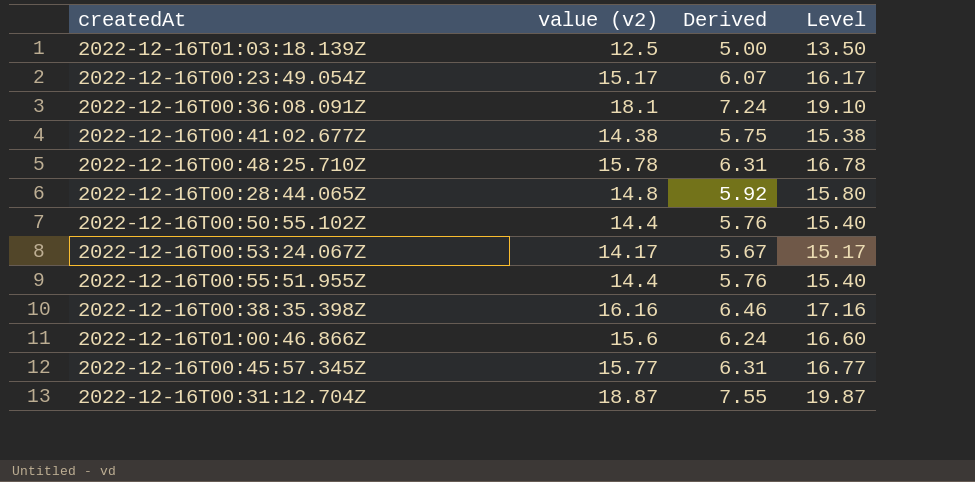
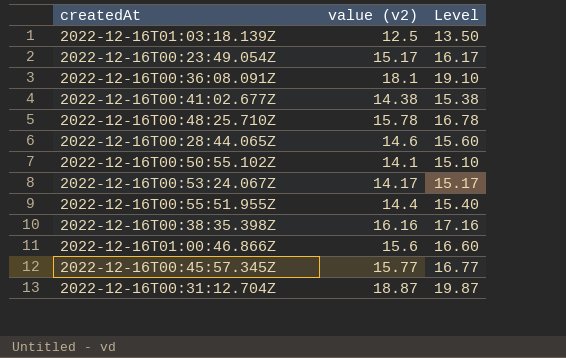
column Derived | formula: [value (v2)] * 0.4 -> none
2022-12-16T00:28:44.065Z | value (v2): 14.8 -> 14.6
2022-12-16T00:28:44.065Z | Level: 15.80 -> 15.60
2022-12-16T00:50:55.102Z | value (v2): 14.4 -> 14.1
2022-12-16T00:50:55.102Z | Level: 15.40 -> 15.10

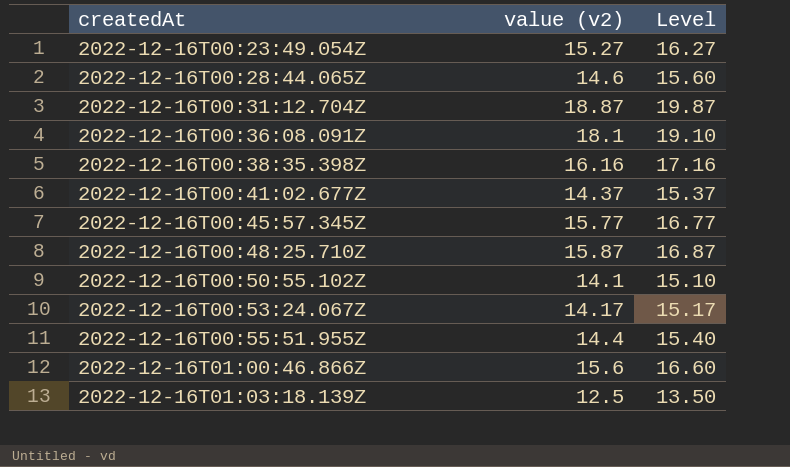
row order: none -> createdAt ascending
2022-12-16T00:23:49.054Z | value (v2): 15.17 -> 15.27
2022-12-16T00:23:49.054Z | Level: 16.17 -> 16.27
2022-12-16T00:41:02.677Z | value (v2): 14.38 -> 14.37
2022-12-16T00:41:02.677Z | Level: 15.38 -> 15.37
2022-12-16T00:48:25.710Z | value (v2): 15.78 -> 15.87
2022-12-16T00:48:25.710Z | Level: 16.78 -> 16.87

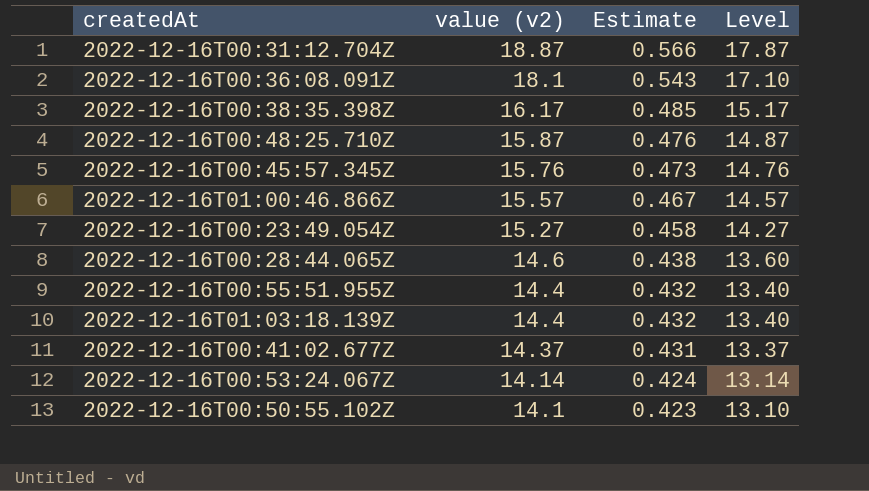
row order: createdAt ascending -> value (v2) descending
column Estimate | formula: none -> [value (v2)] * 0.03
column Level | formula: [value (v2)] + 1 -> [value (v2)] - 1
2022-12-16T00:38:35.398Z | value (v2): 16.16 -> 16.17
2022-12-16T00:45:57.345Z | value (v2): 15.77 -> 15.76
2022-12-16T01:00:46.866Z | value (v2): 15.6 -> 15.57
2022-12-16T01:03:18.139Z | value (v2): 12.5 -> 14.4
2022-12-16T00:53:24.067Z | value (v2): 14.17 -> 14.14

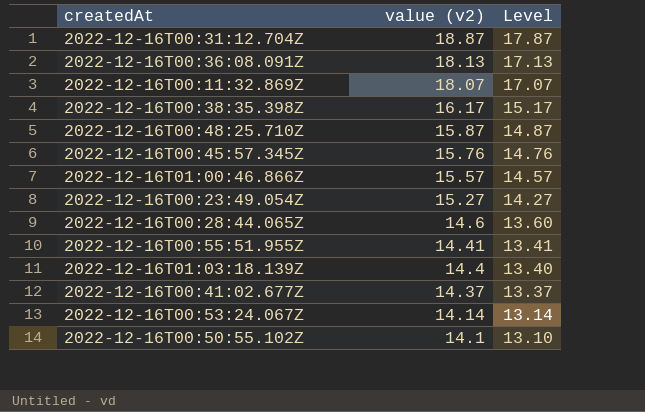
column Estimate | formula: [value (v2)] * 0.03 -> none
2022-12-16T00:36:08.091Z | value (v2): 18.1 -> 18.13
2022-12-16T00:36:08.091Z | Level: 17.10 -> 17.13
row 2022-12-16T00:11:32.869Z: none -> 18.07 | 17.07
2022-12-16T00:55:51.955Z | value (v2): 14.4 -> 14.41
2022-12-16T00:55:51.955Z | Level: 13.40 -> 13.41

